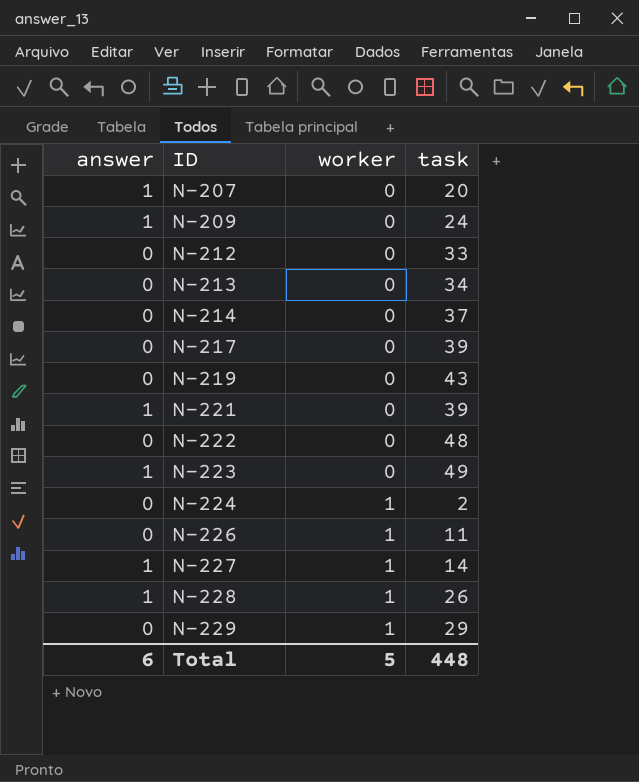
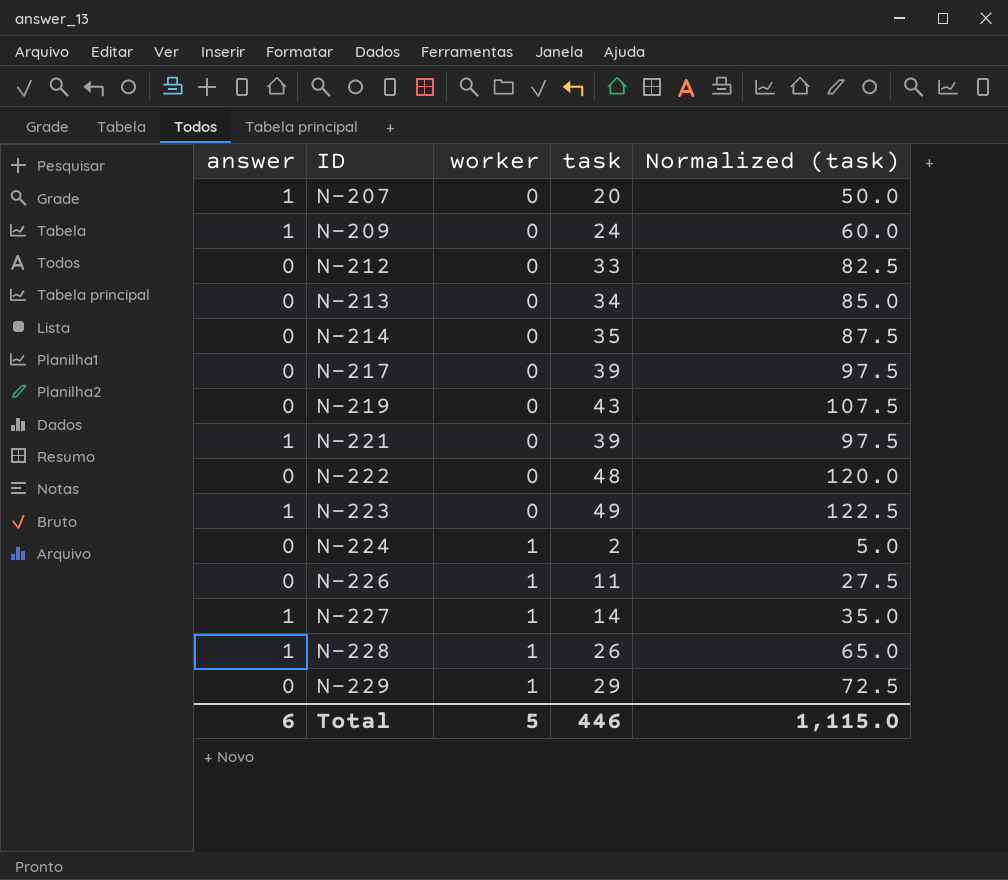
column Normalized (task) | formula: none -> [task] * 2.5
N-214 | task: 37 -> 35
Total | task: 448 -> 446

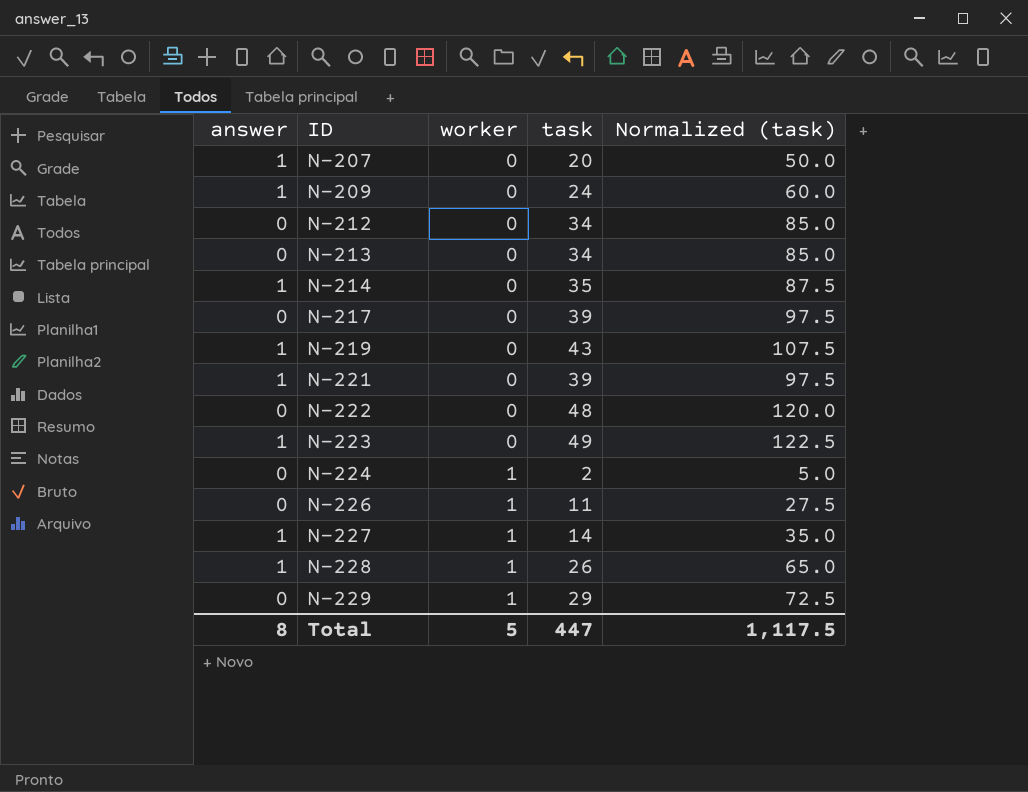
N-212 | task: 33 -> 34
N-212 | Normalized (task): 82.5 -> 85.0
N-214 | answer: 0 -> 1
N-219 | answer: 0 -> 1
Total | answer: 6 -> 8
Total | task: 446 -> 447
Total | Normalized (task): 1,115.0 -> 1,117.5

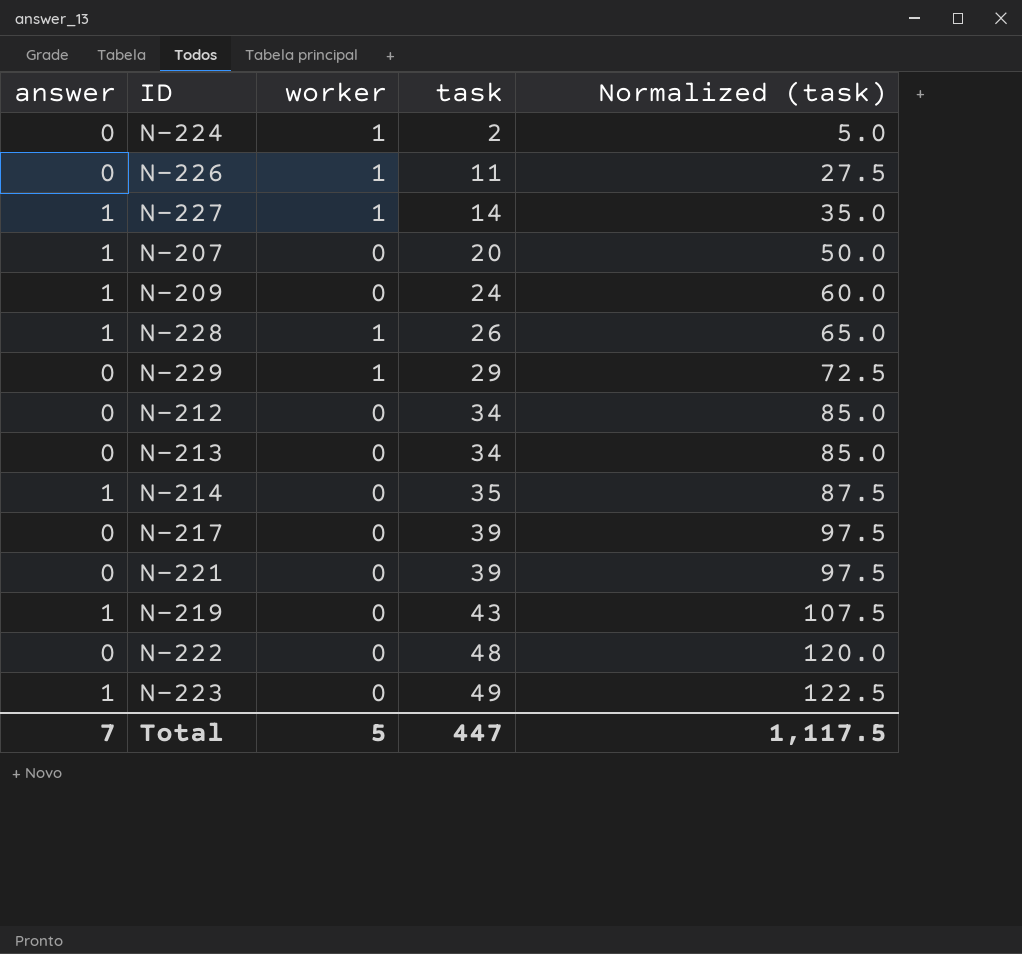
row order: ID ascending -> task ascending
N-221 | answer: 1 -> 0
Total | answer: 8 -> 7

